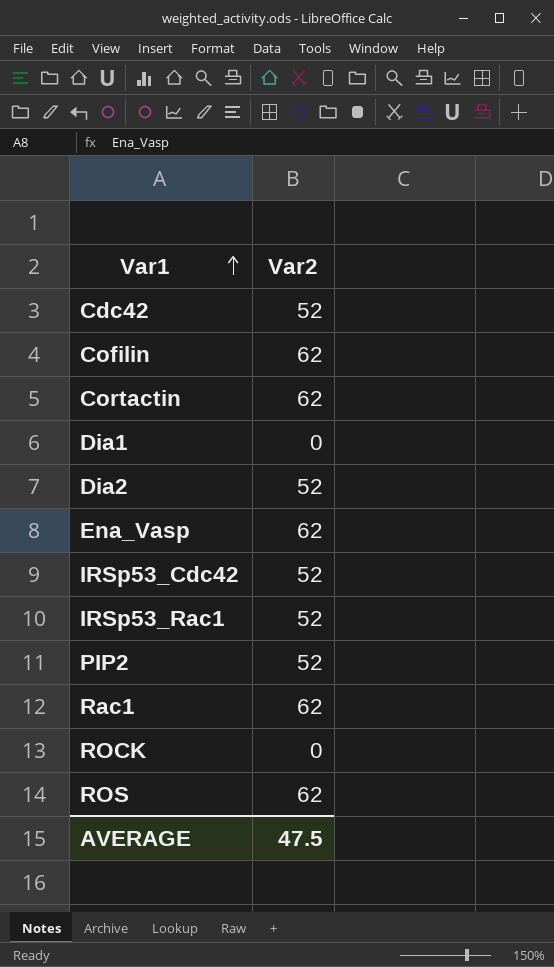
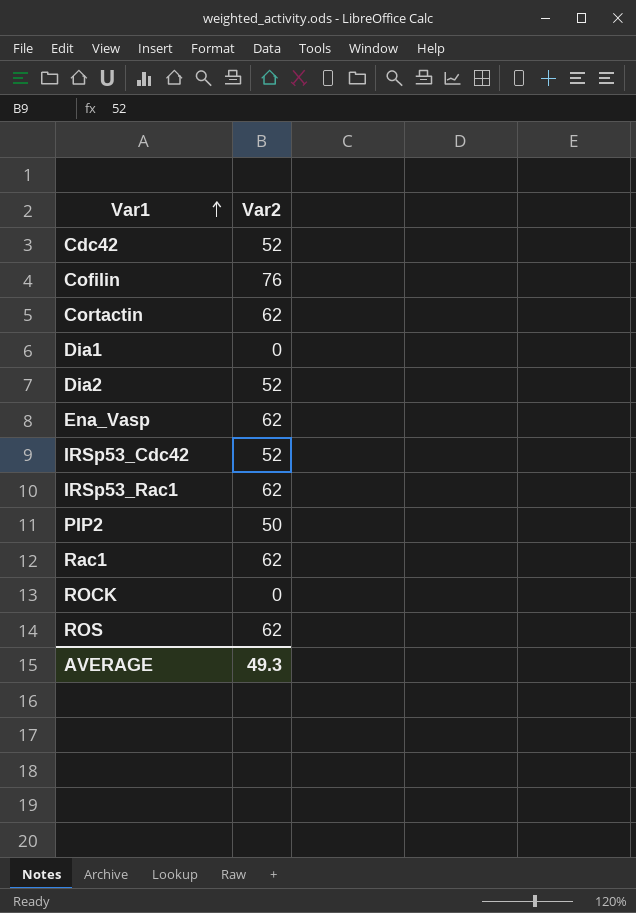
Cofilin | Var2: 62 -> 76
IRSp53_Rac1 | Var2: 52 -> 62
PIP2 | Var2: 52 -> 50
AVERAGE | Var2: 47.5 -> 49.3

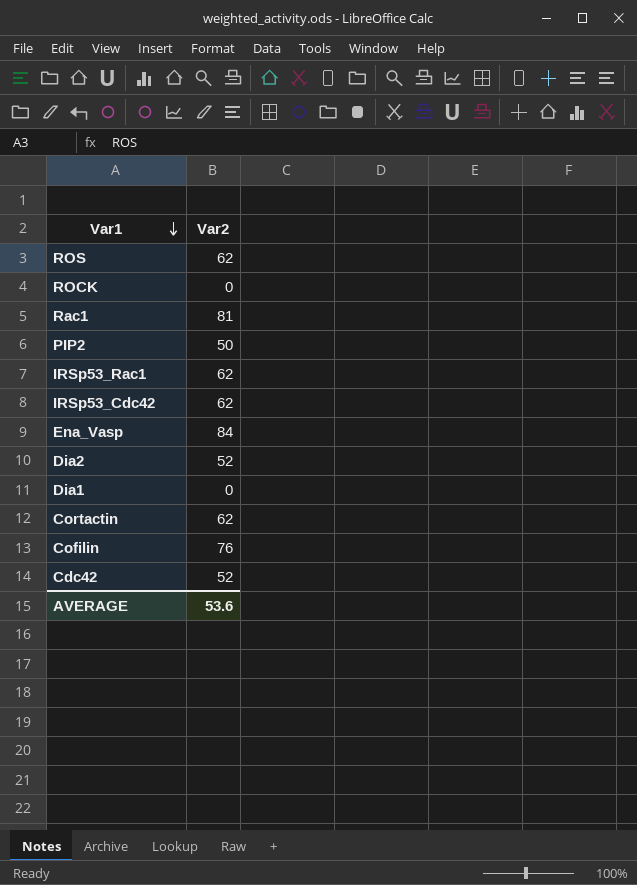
row order: Var1 ascending -> Var1 descending
Rac1 | Var2: 62 -> 81
IRSp53_Cdc42 | Var2: 52 -> 62
Ena_Vasp | Var2: 62 -> 84
AVERAGE | Var2: 49.3 -> 53.6

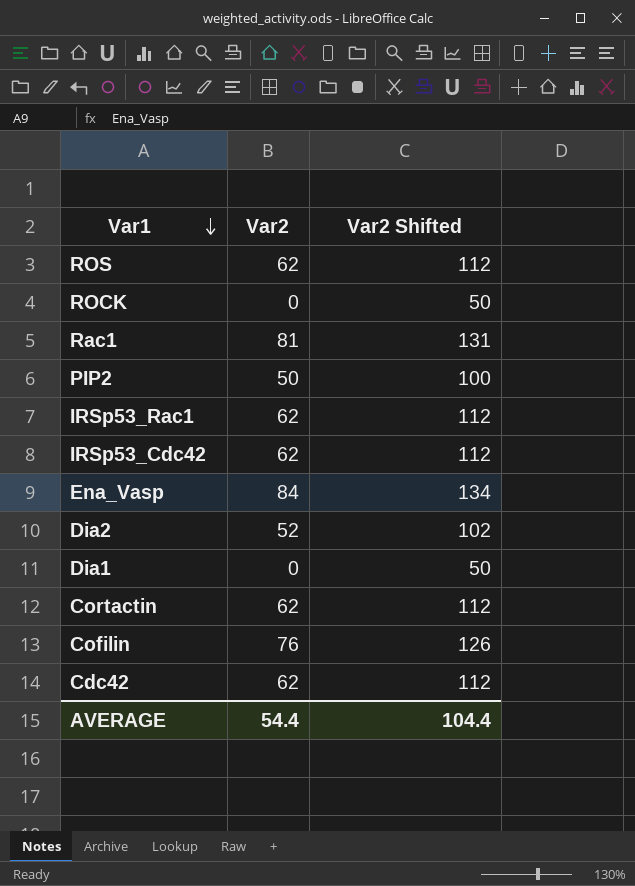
column Var2 Shifted | formula: none -> [Var2] + 50
Cdc42 | Var2: 52 -> 62
AVERAGE | Var2: 53.6 -> 54.4

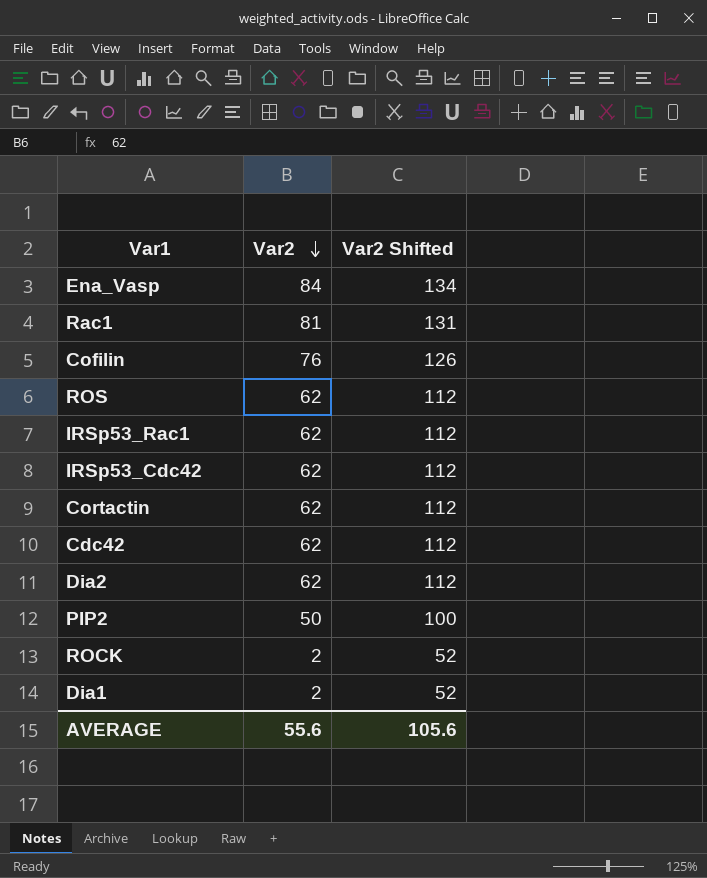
row order: Var1 descending -> Var2 descending
Dia2 | Var2: 52 -> 62
Dia2 | Var2 Shifted: 102 -> 112
ROCK | Var2: 0 -> 2
ROCK | Var2 Shifted: 50 -> 52
Dia1 | Var2: 0 -> 2
Dia1 | Var2 Shifted: 50 -> 52
AVERAGE | Var2: 54.4 -> 55.6
AVERAGE | Var2 Shifted: 104.4 -> 105.6

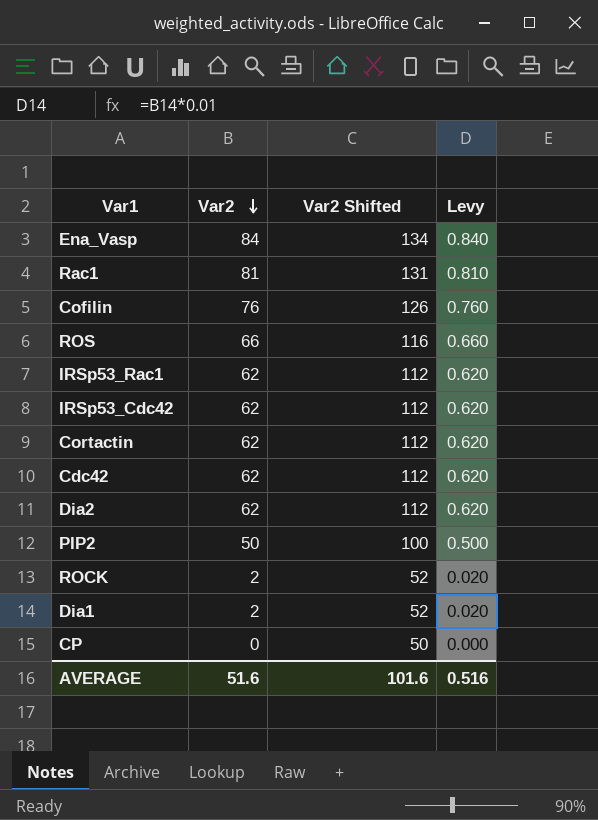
column Levy | formula: none -> [Var2] * 0.01
ROS | Var2: 62 -> 66
ROS | Var2 Shifted: 112 -> 116
row CP: none -> 0 | 50 | 0.000
AVERAGE | Var2: 55.6 -> 51.6
AVERAGE | Var2 Shifted: 105.6 -> 101.6

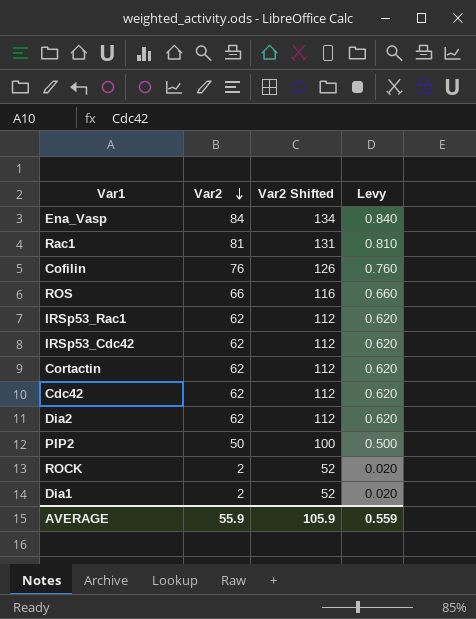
row CP: 0 | 50 | 0.000 -> none
AVERAGE | Var2: 51.6 -> 55.9
AVERAGE | Var2 Shifted: 101.6 -> 105.9
AVERAGE | Levy: 0.516 -> 0.559

